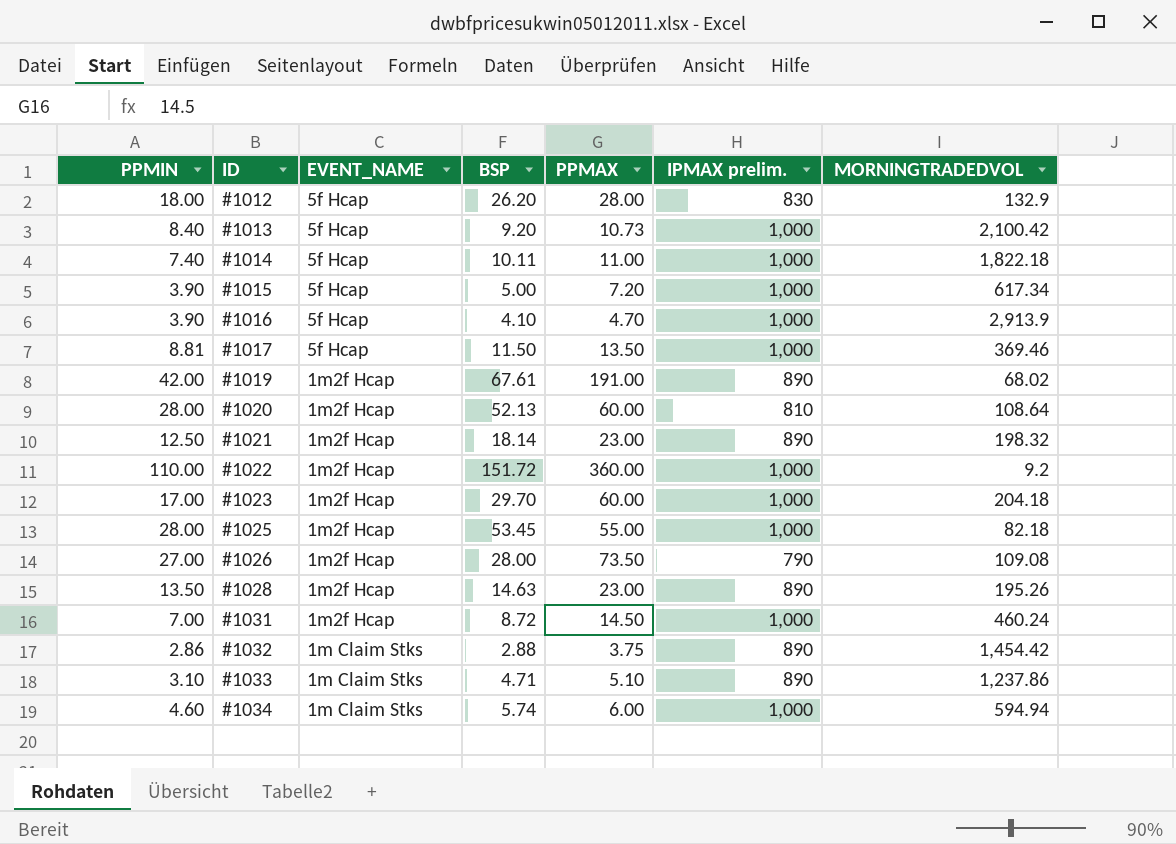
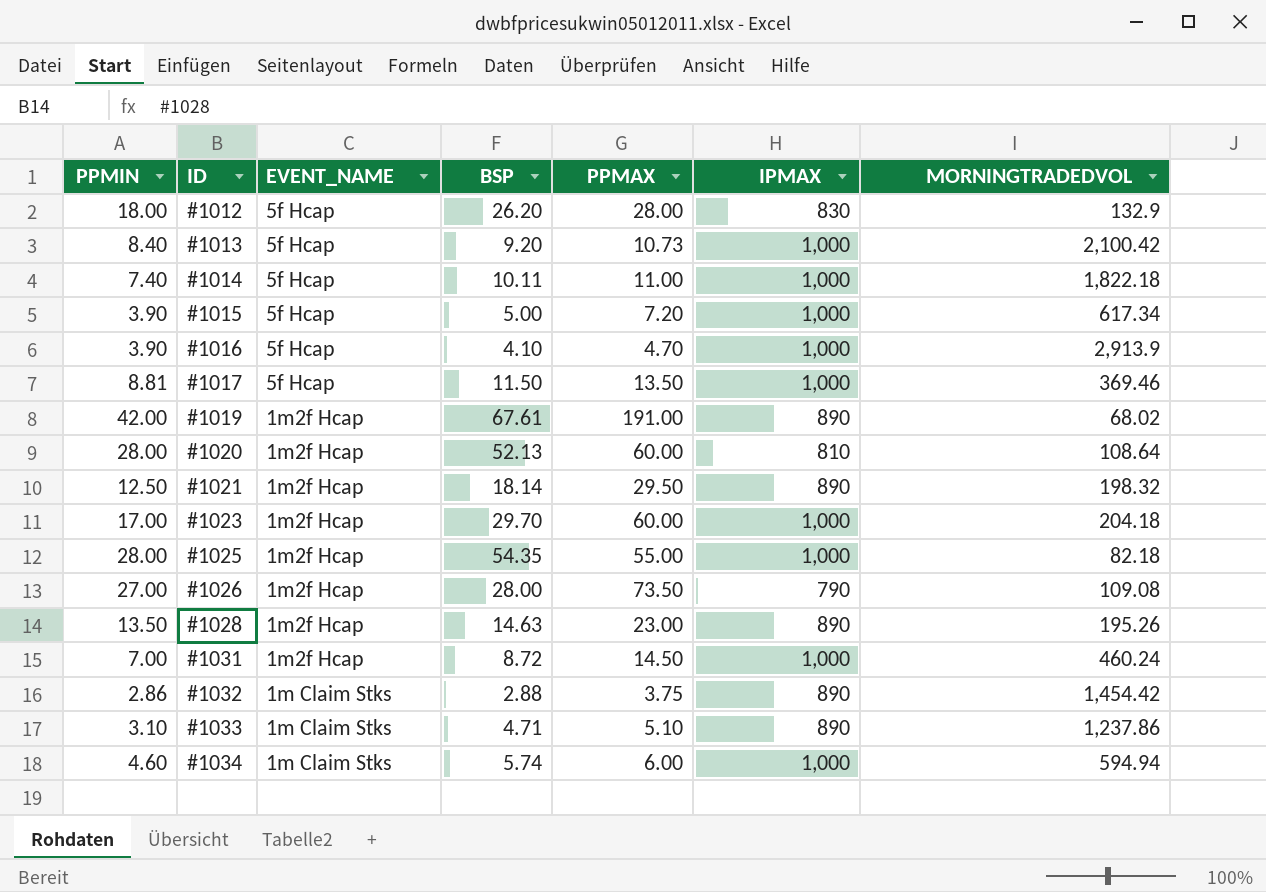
column name: IPMAX prelim. -> IPMAX
row #1022: 110.00 | 1m2f Hcap | 151.72 | 360.00 | 1,000 | 9.2 -> none
#1021 | PPMAX: 23.00 -> 29.50
#1025 | BSP: 53.45 -> 54.35

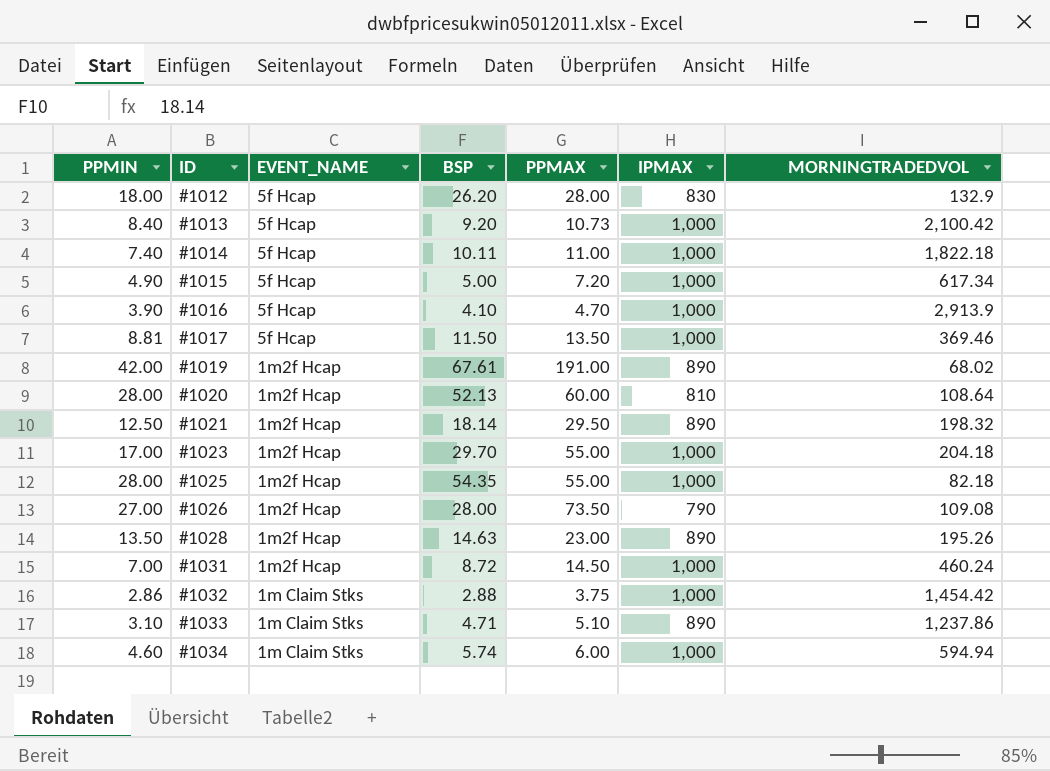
#1015 | PPMIN: 3.90 -> 4.90
#1023 | PPMAX: 60.00 -> 55.00
#1032 | IPMAX: 890 -> 1,000

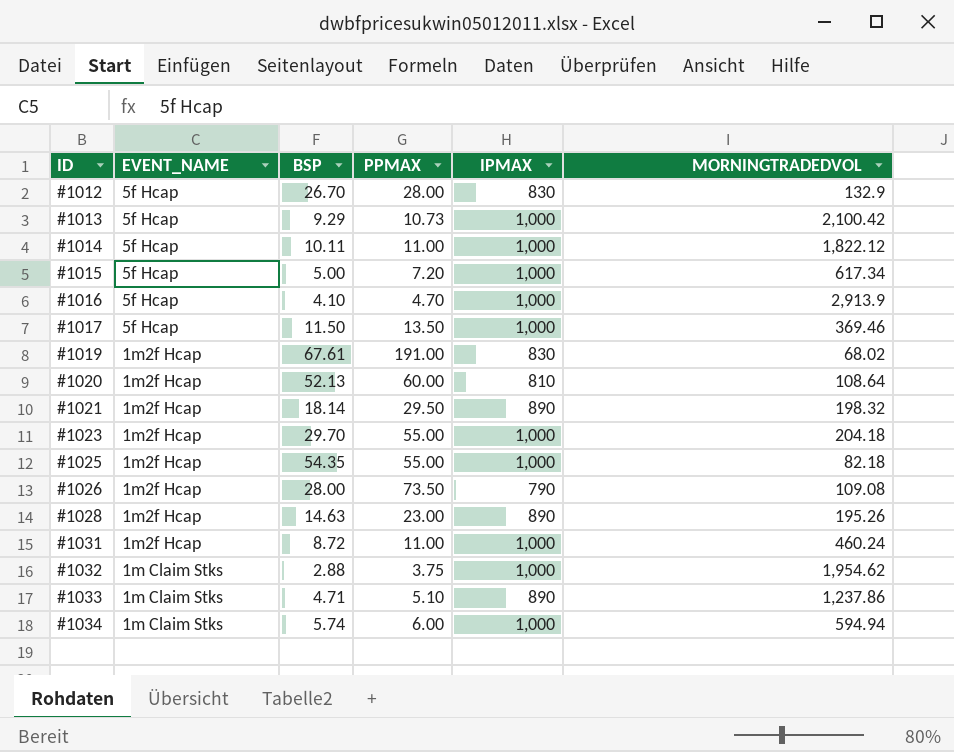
column PPMIN | position: 1 -> none
#1012 | BSP: 26.20 -> 26.70
#1013 | BSP: 9.20 -> 9.29
#1014 | MORNINGTRADEDVOL: 1,822.18 -> 1,822.12
#1019 | IPMAX: 890 -> 830
#1031 | PPMAX: 14.50 -> 11.00
#1032 | MORNINGTRADEDVOL: 1,454.42 -> 1,954.62

